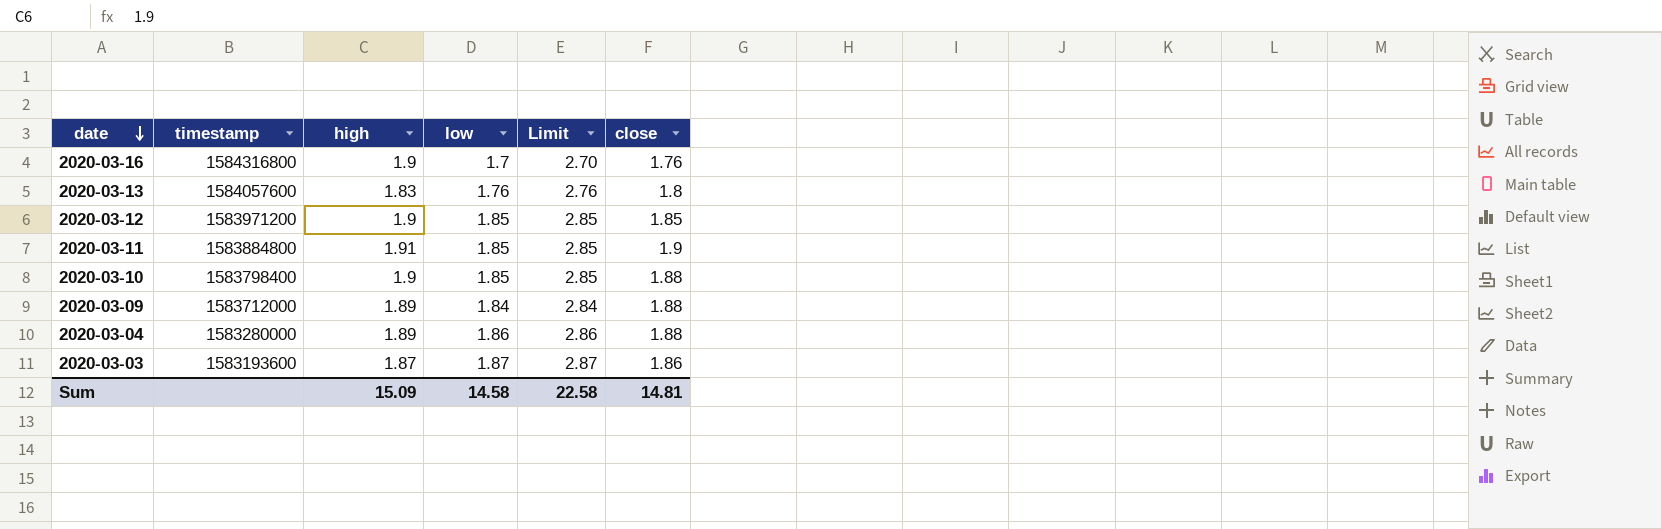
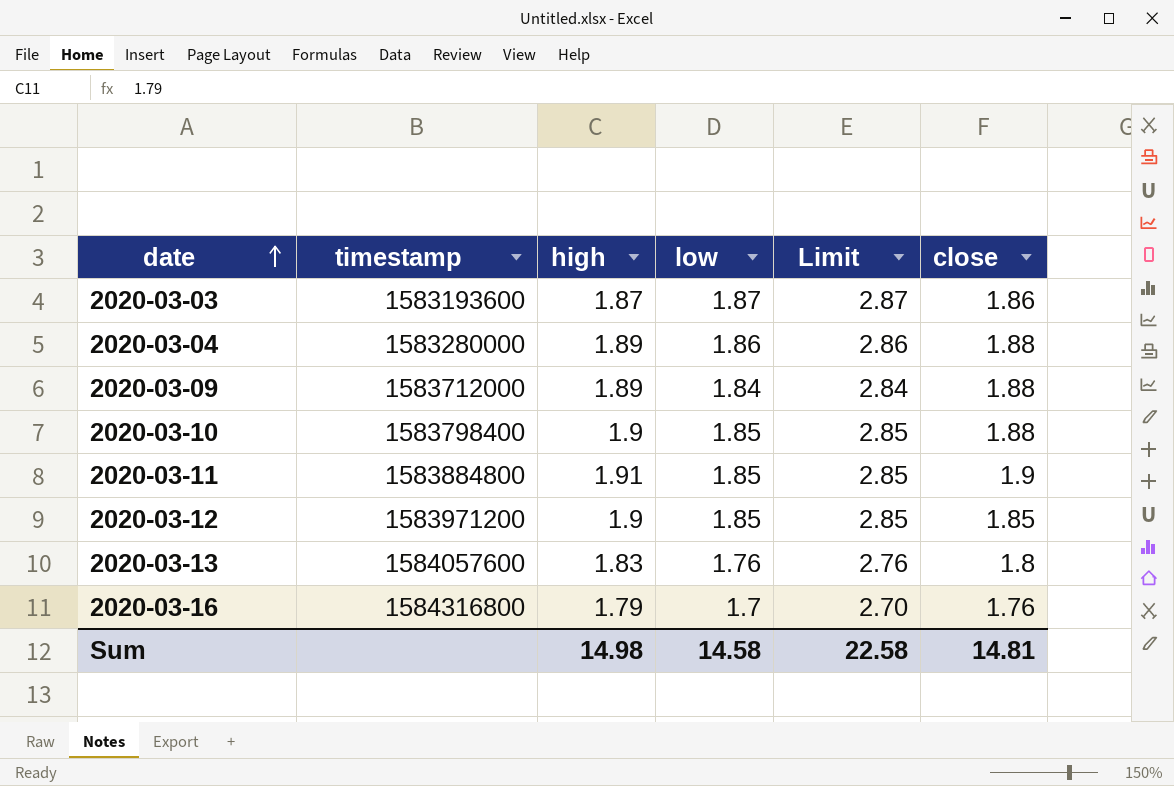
row order: date descending -> date ascending
2020-03-16 | high: 1.9 -> 1.79
Sum | high: 15.09 -> 14.98

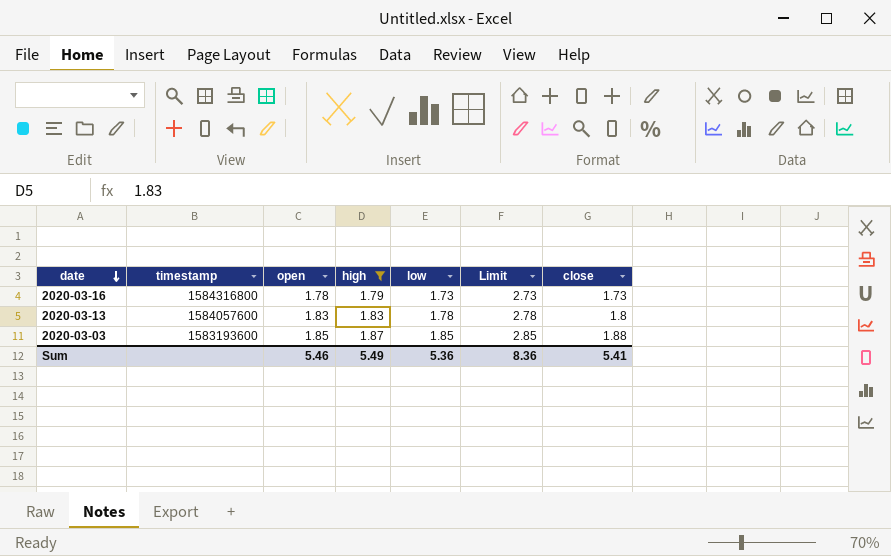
filter: none -> high <= 1.87
row order: date ascending -> date descending
column open | position: none -> 3
2020-03-16 | low: 1.7 -> 1.73
2020-03-16 | Limit: 2.70 -> 2.73
2020-03-16 | close: 1.76 -> 1.73
2020-03-13 | low: 1.76 -> 1.78
2020-03-13 | Limit: 2.76 -> 2.78
2020-03-03 | low: 1.87 -> 1.85
2020-03-03 | Limit: 2.87 -> 2.85
2020-03-03 | close: 1.86 -> 1.88
Sum | high: 14.98 -> 5.49
Sum | low: 14.58 -> 5.36
Sum | Limit: 22.58 -> 8.36
Sum | close: 14.81 -> 5.41

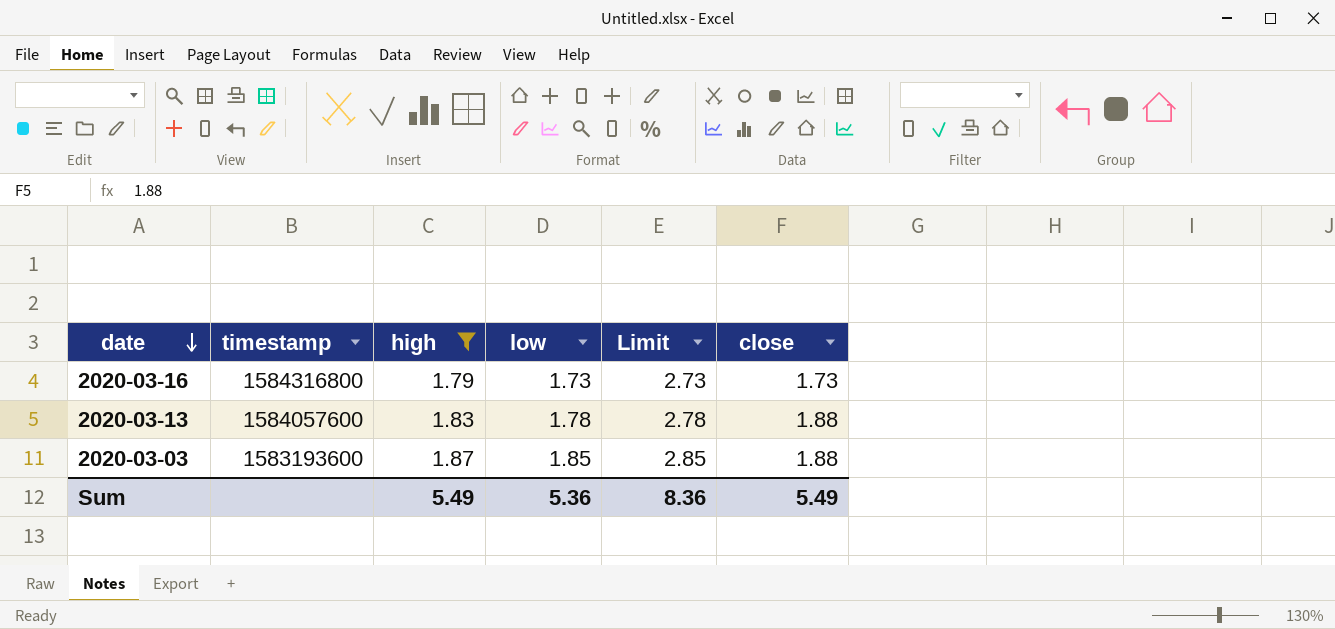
column open | position: 3 -> none
2020-03-13 | close: 1.8 -> 1.88
Sum | close: 5.41 -> 5.49

